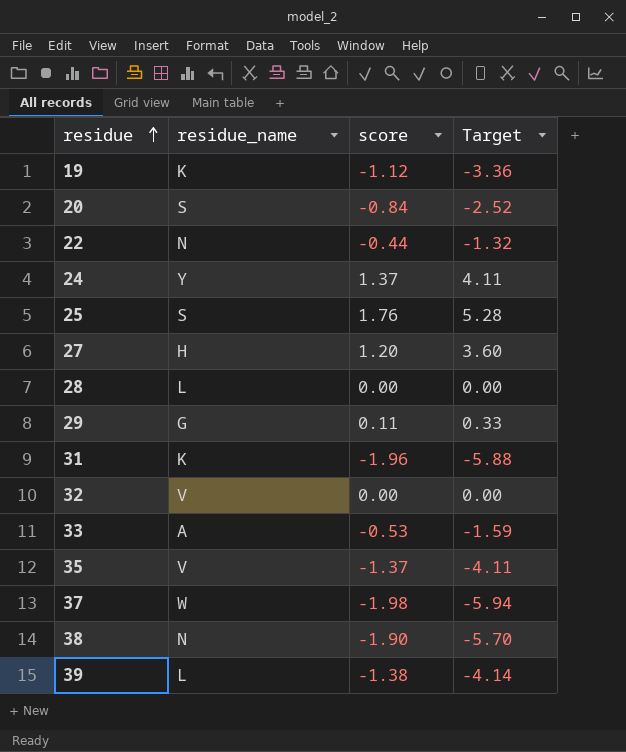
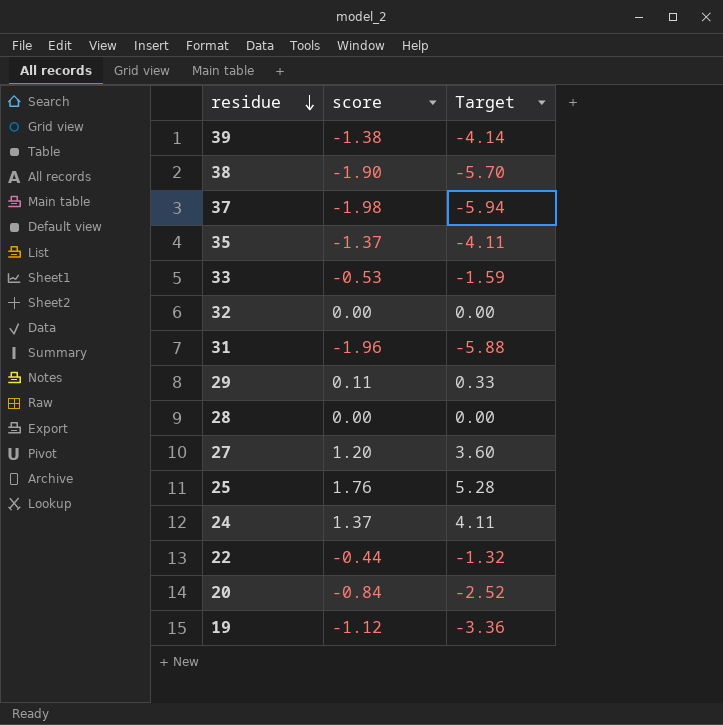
row order: residue ascending -> residue descending
column residue_name | position: 2 -> none

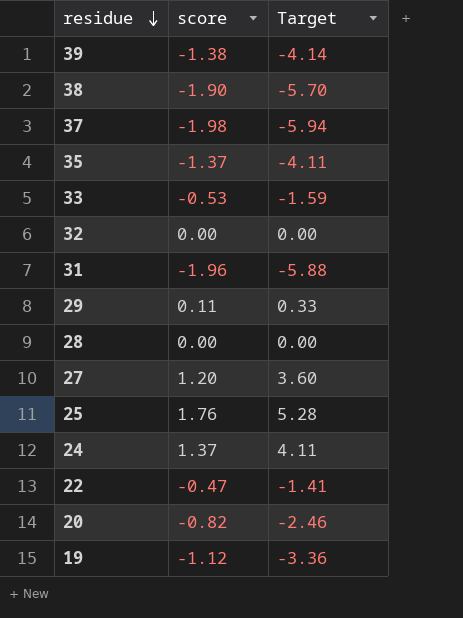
22 | score: -0.44 -> -0.47
22 | Target: -1.32 -> -1.41
20 | score: -0.84 -> -0.82
20 | Target: -2.52 -> -2.46

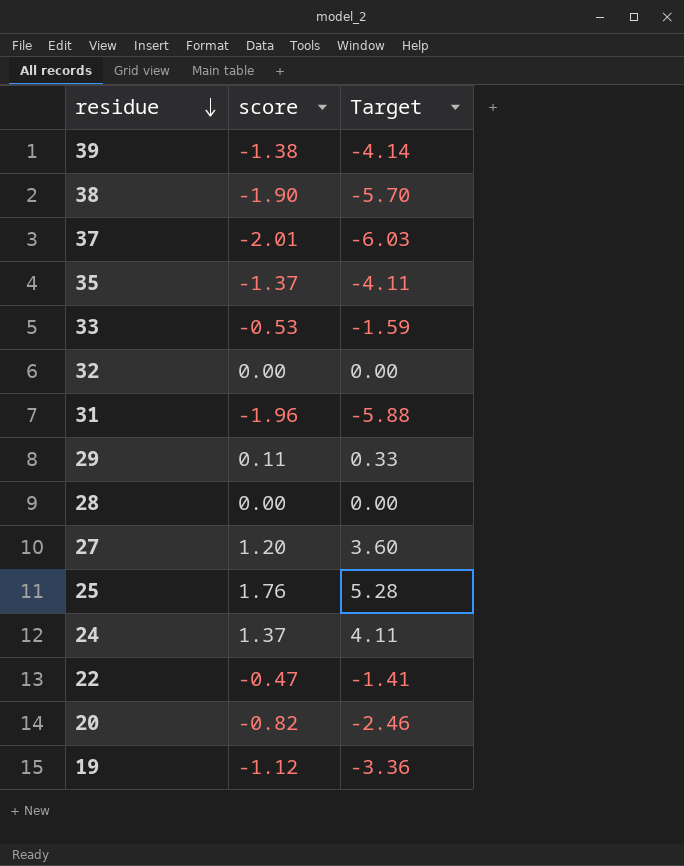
37 | score: -1.98 -> -2.01
37 | Target: -5.94 -> -6.03

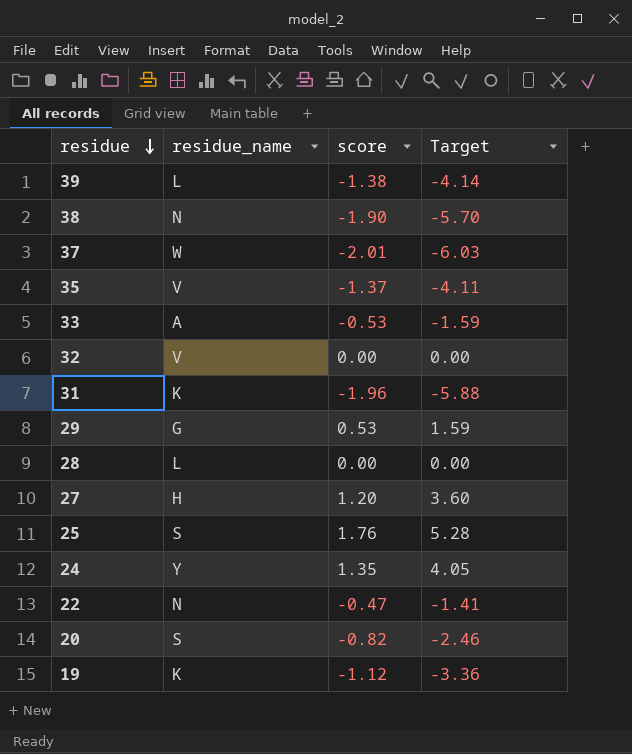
column residue_name | position: none -> 2
29 | score: 0.11 -> 0.53
29 | Target: 0.33 -> 1.59
24 | score: 1.37 -> 1.35
24 | Target: 4.11 -> 4.05

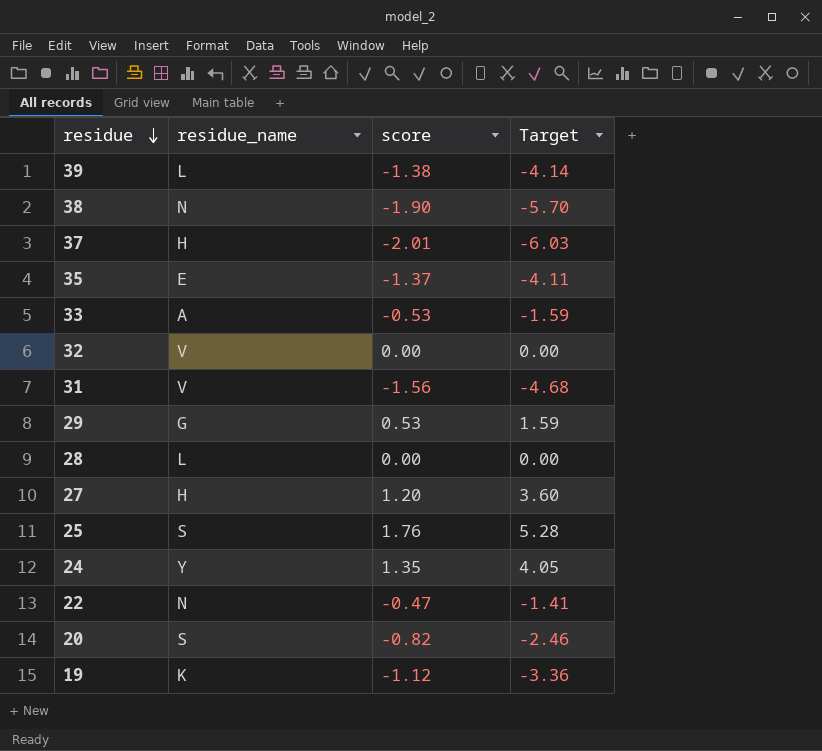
37 | residue_name: W -> H
35 | residue_name: V -> E
31 | residue_name: K -> V
31 | score: -1.96 -> -1.56
31 | Target: -5.88 -> -4.68

